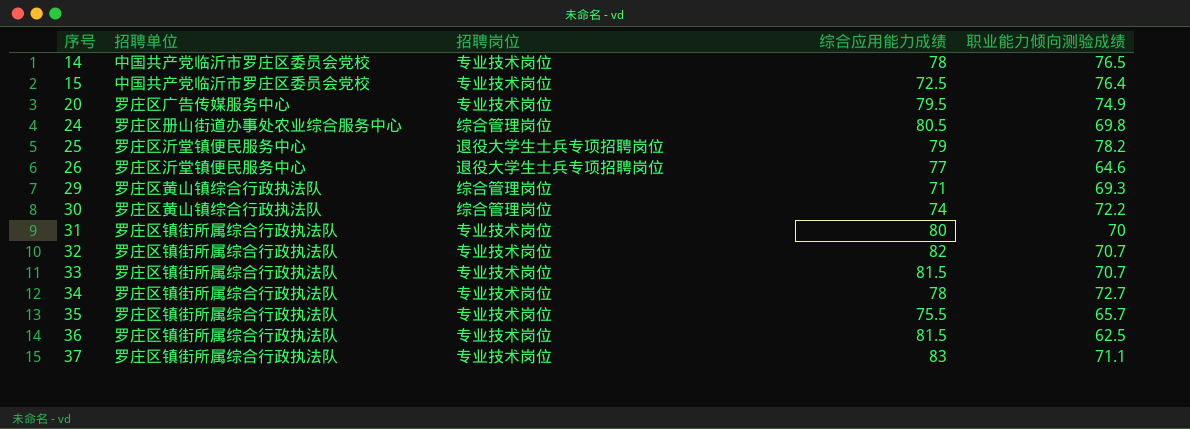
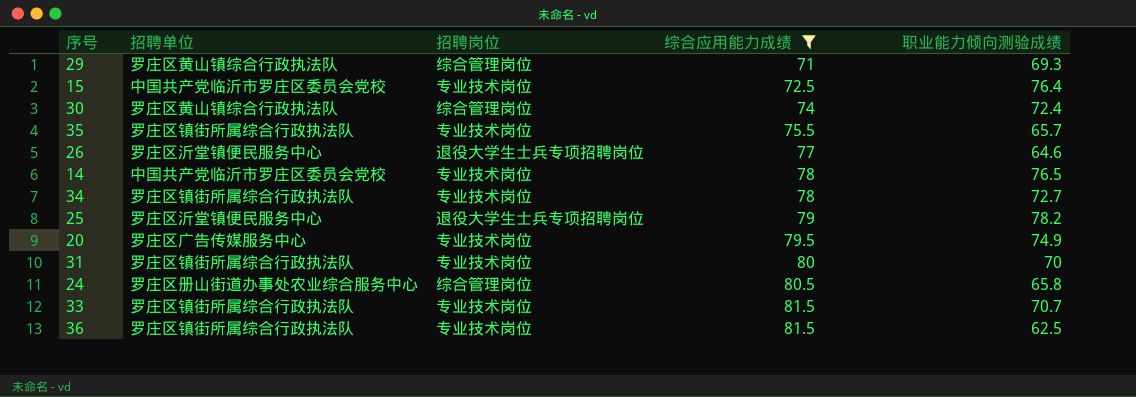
filter: none -> 综合应用能力成绩 <= 81.5
row order: 序号 ascending -> 综合应用能力成绩 ascending
30 | 职业能力倾向测验成绩: 72.2 -> 72.4
24 | 职业能力倾向测验成绩: 69.8 -> 65.8

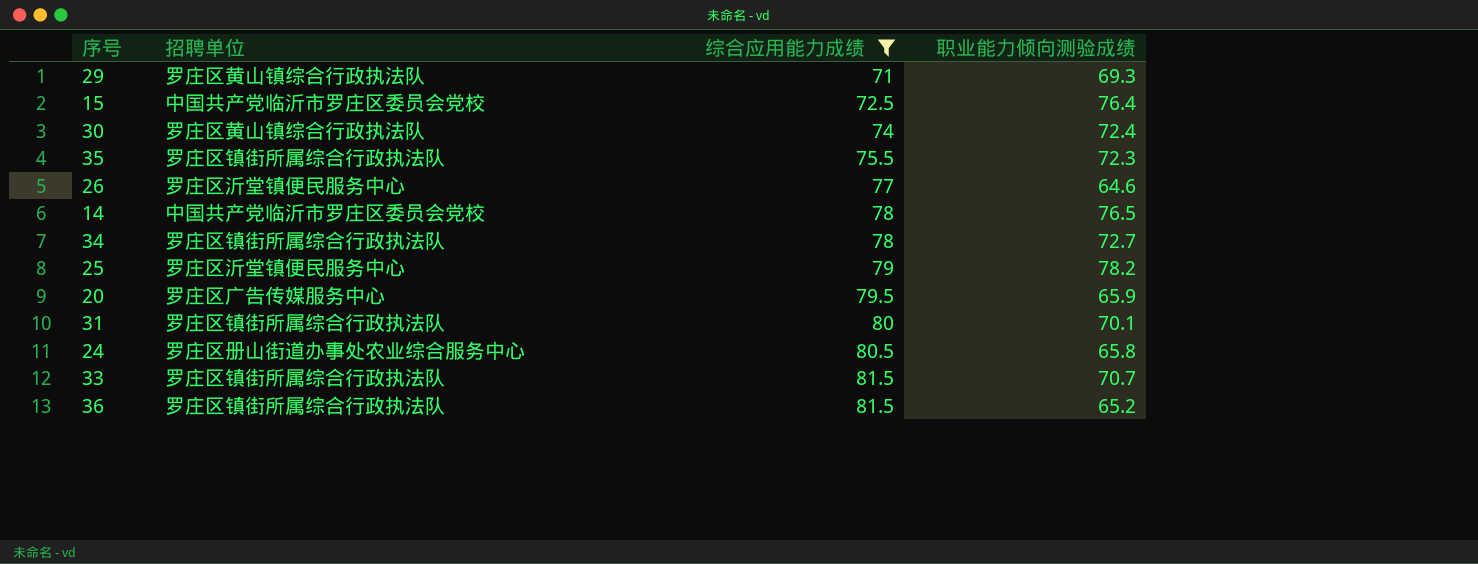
column 招聘岗位 | position: 3 -> none
35 | 职业能力倾向测验成绩: 65.7 -> 72.3
20 | 职业能力倾向测验成绩: 74.9 -> 65.9
31 | 职业能力倾向测验成绩: 70 -> 70.1
36 | 职业能力倾向测验成绩: 62.5 -> 65.2

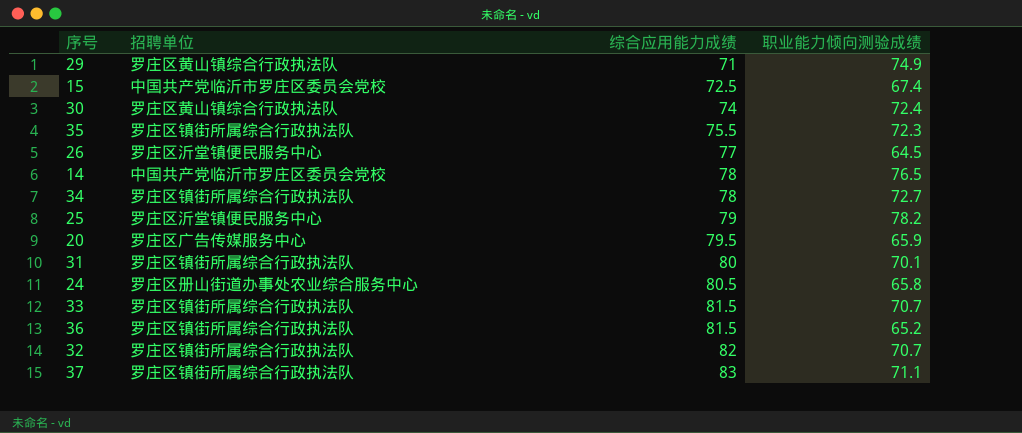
filter: 综合应用能力成绩 <= 81.5 -> none
29 | 职业能力倾向测验成绩: 69.3 -> 74.9
15 | 职业能力倾向测验成绩: 76.4 -> 67.4
26 | 职业能力倾向测验成绩: 64.6 -> 64.5

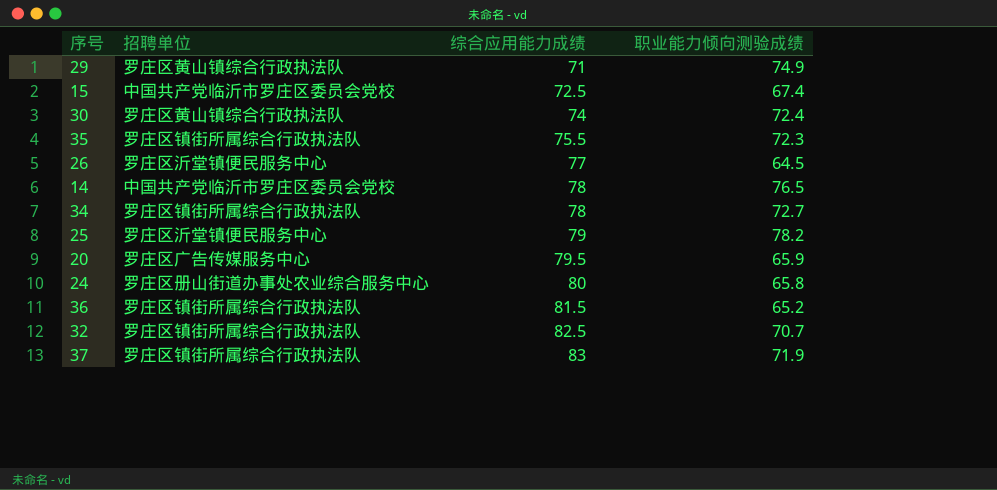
row 31: 罗庄区镇街所属综合行政执法队 | 80 | 70.1 -> none
row 33: 罗庄区镇街所属综合行政执法队 | 81.5 | 70.7 -> none
24 | 综合应用能力成绩: 80.5 -> 80
32 | 综合应用能力成绩: 82 -> 82.5
37 | 职业能力倾向测验成绩: 71.1 -> 71.9

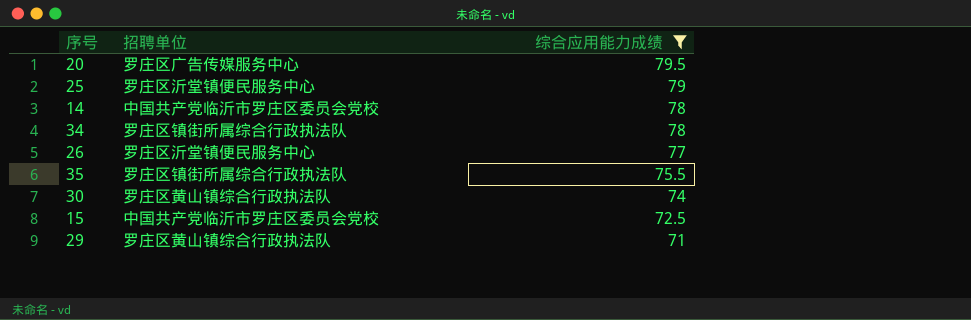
filter: none -> 综合应用能力成绩 <= 79.5
row order: 综合应用能力成绩 ascending -> 综合应用能力成绩 descending
column 职业能力倾向测验成绩 | position: 4 -> none

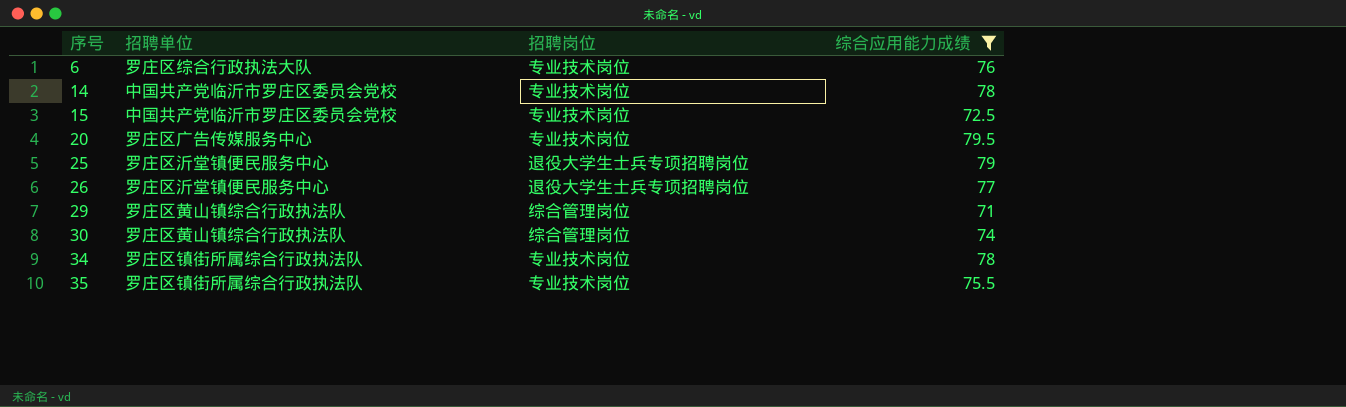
row order: 综合应用能力成绩 descending -> 序号 ascending
column 招聘岗位 | position: none -> 3
row 6: none -> 罗庄区综合行政执法大队 | 专业技术岗位 | 76

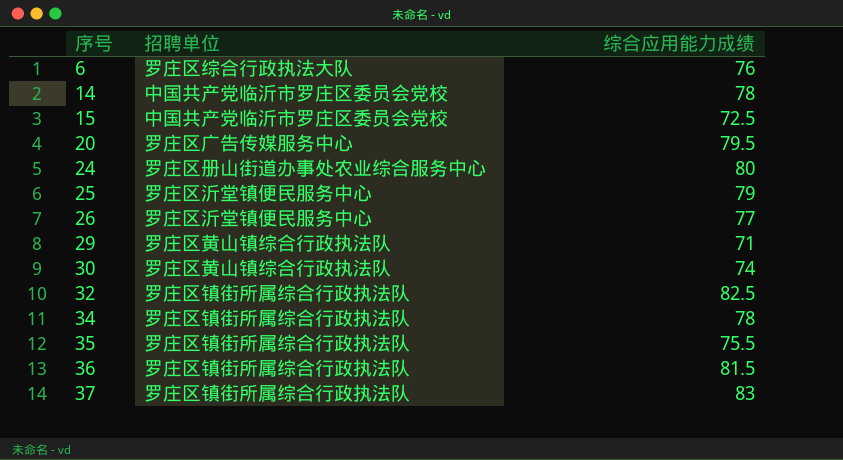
filter: 综合应用能力成绩 <= 79.5 -> none
column 招聘岗位 | position: 3 -> none

